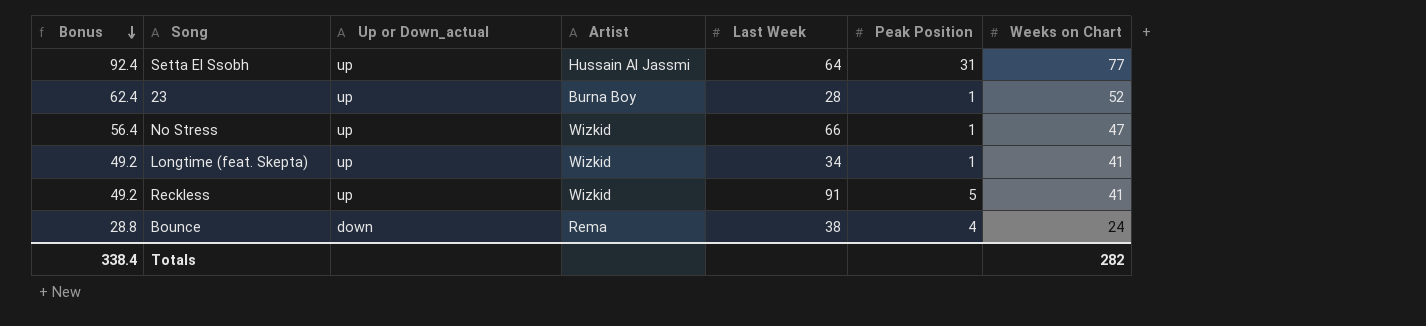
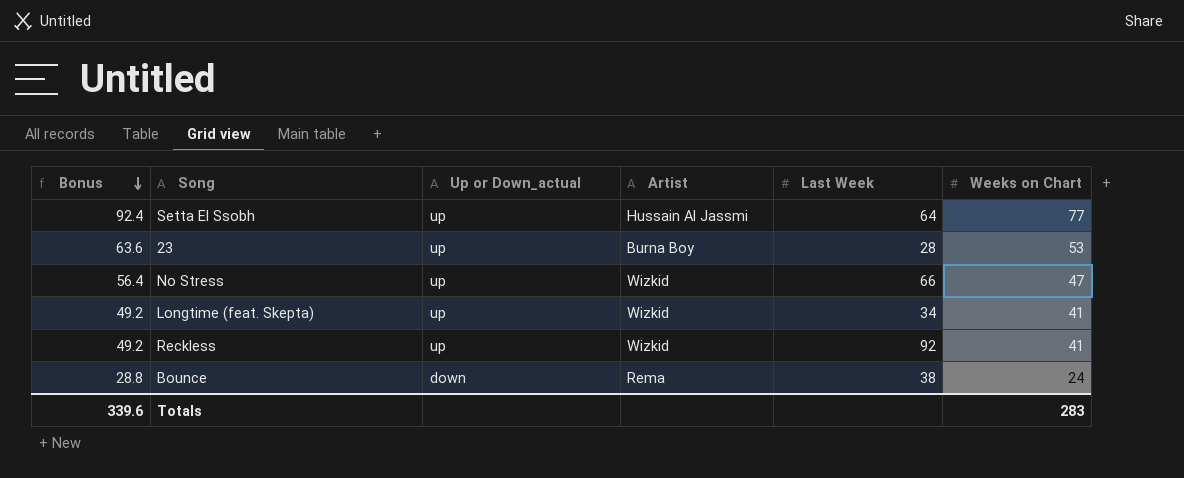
column Peak Position | position: 6 -> none
23 | Bonus: 62.4 -> 63.6
23 | Weeks on Chart: 52 -> 53
Reckless | Last Week: 91 -> 92
Totals | Bonus: 338.4 -> 339.6
Totals | Weeks on Chart: 282 -> 283

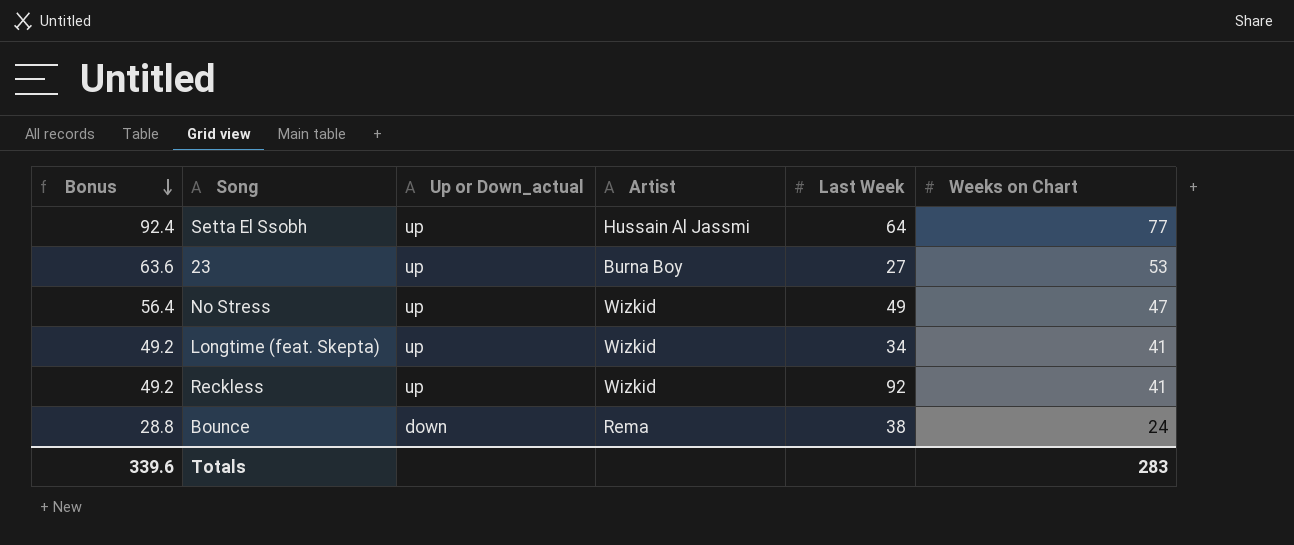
23 | Last Week: 28 -> 27
No Stress | Last Week: 66 -> 49

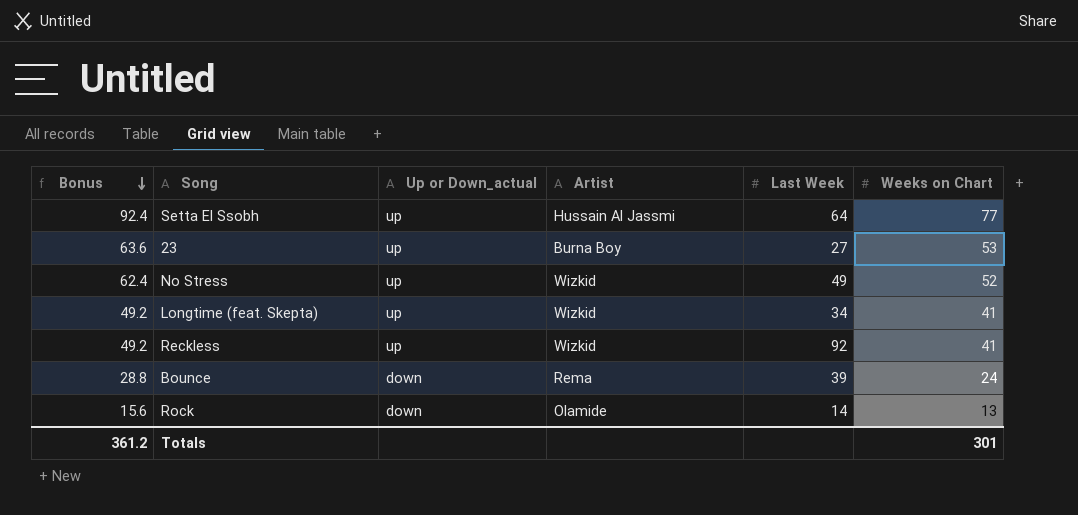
No Stress | Bonus: 56.4 -> 62.4
No Stress | Weeks on Chart: 47 -> 52
Bounce | Last Week: 38 -> 39
row Rock: none -> 15.6 | down | Olamide | 14 | 13
Totals | Bonus: 339.6 -> 361.2
Totals | Weeks on Chart: 283 -> 301

